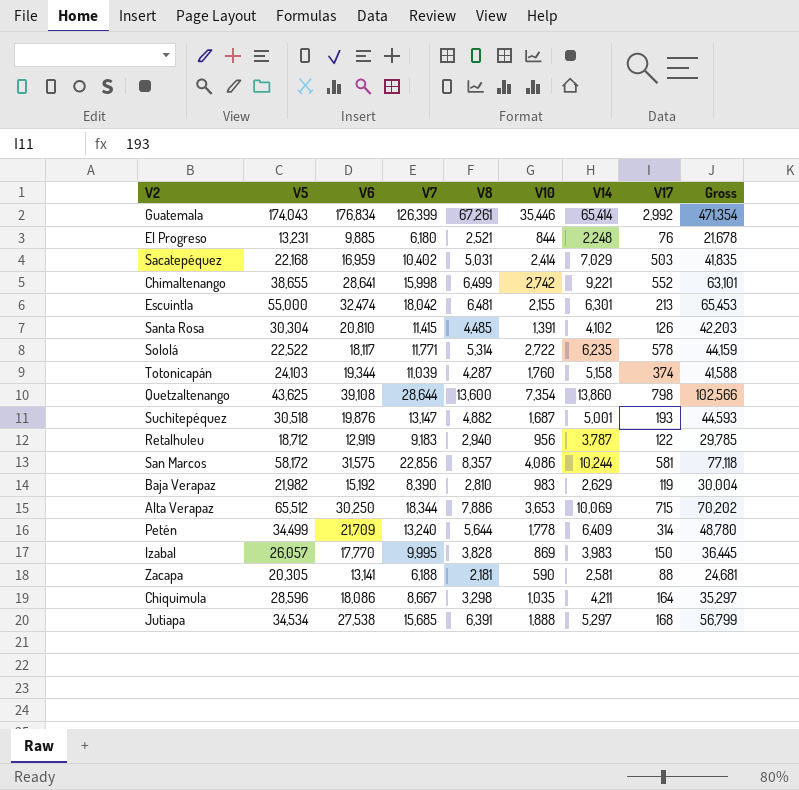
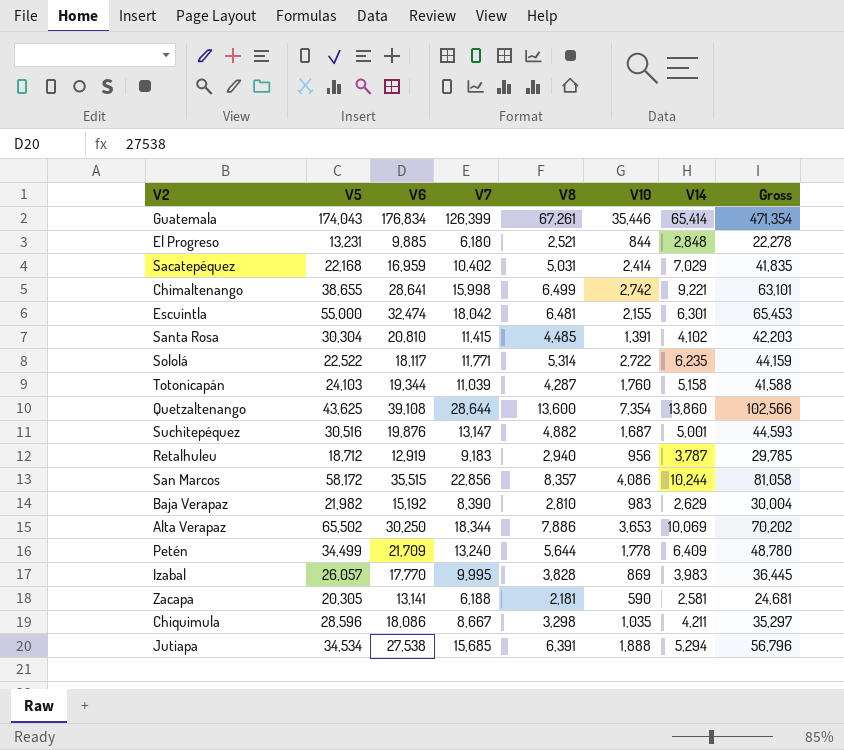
column V17 | position: 8 -> none
El Progreso | V14: 2,248 -> 2,848
El Progreso | Gross: 21,678 -> 22,278
Suchitepéquez | V5: 30,518 -> 30,516
San Marcos | V6: 31,575 -> 35,515
San Marcos | Gross: 77,118 -> 81,058
Alta Verapaz | V5: 65,512 -> 65,502
Jutiapa | V14: 5,297 -> 5,294
Jutiapa | Gross: 56,799 -> 56,796

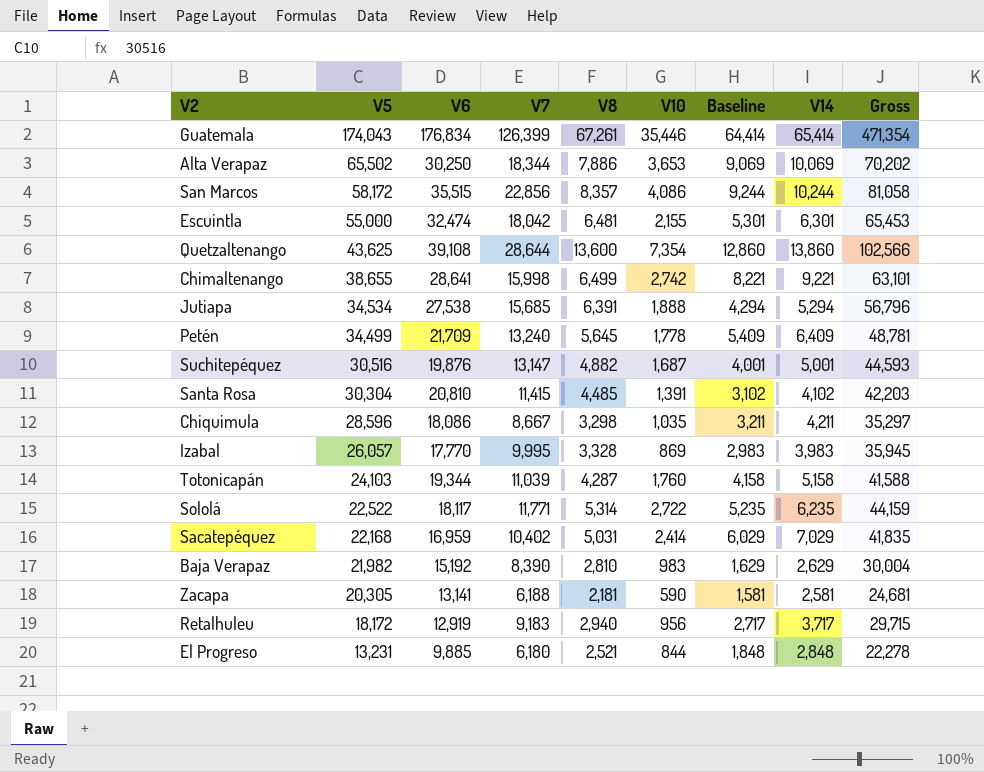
row order: none -> V5 descending
column Baseline | formula: none -> [V14] - 1000
Petén | V8: 5,644 -> 5,645
Petén | Gross: 48,780 -> 48,781
Izabal | V8: 3,828 -> 3,328
Izabal | Gross: 36,445 -> 35,945
Retalhuleu | V5: 18,712 -> 18,172
Retalhuleu | V14: 3,787 -> 3,717
Retalhuleu | Gross: 29,785 -> 29,715

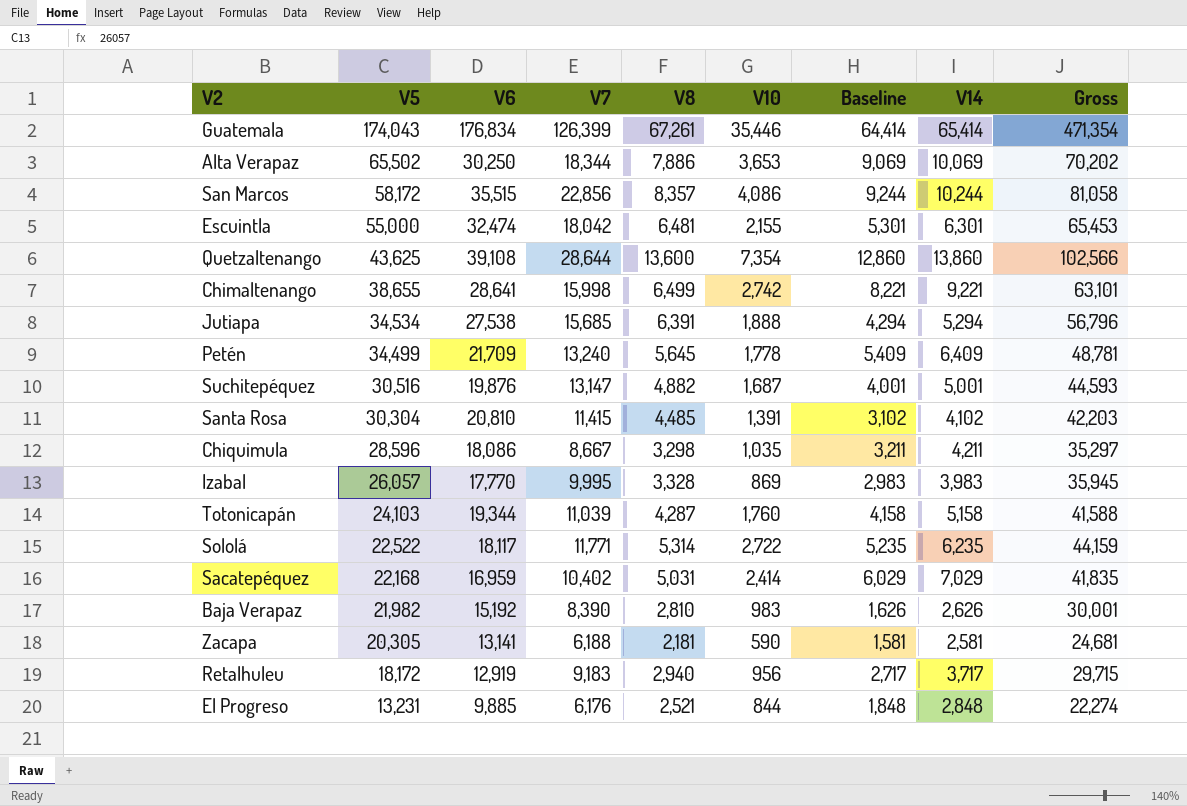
Baja Verapaz | Baseline: 1,629 -> 1,626
Baja Verapaz | V14: 2,629 -> 2,626
Baja Verapaz | Gross: 30,004 -> 30,001
El Progreso | V7: 6,180 -> 6,176
El Progreso | Gross: 22,278 -> 22,274

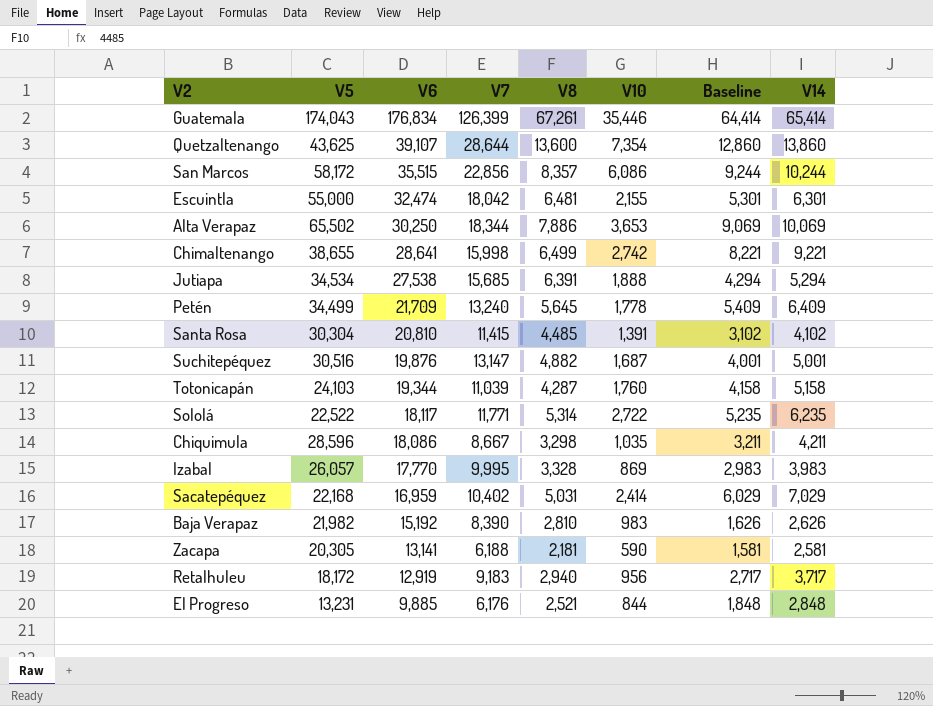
row order: V5 descending -> V6 descending
column Gross | formula: [V6] + [V7] + [V8] + [V10] + [V14] -> none
Quetzaltenango | V6: 39,108 -> 39,107
San Marcos | V10: 4,086 -> 6,086

